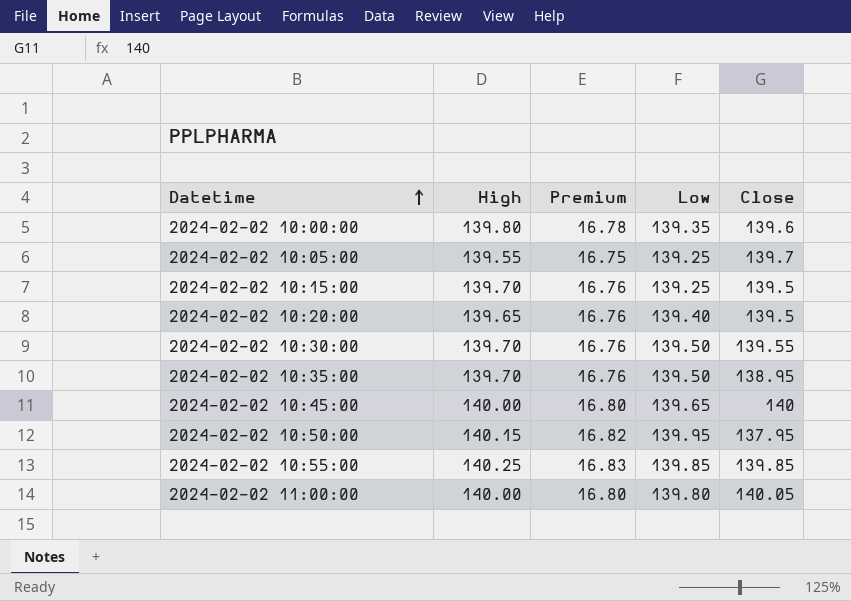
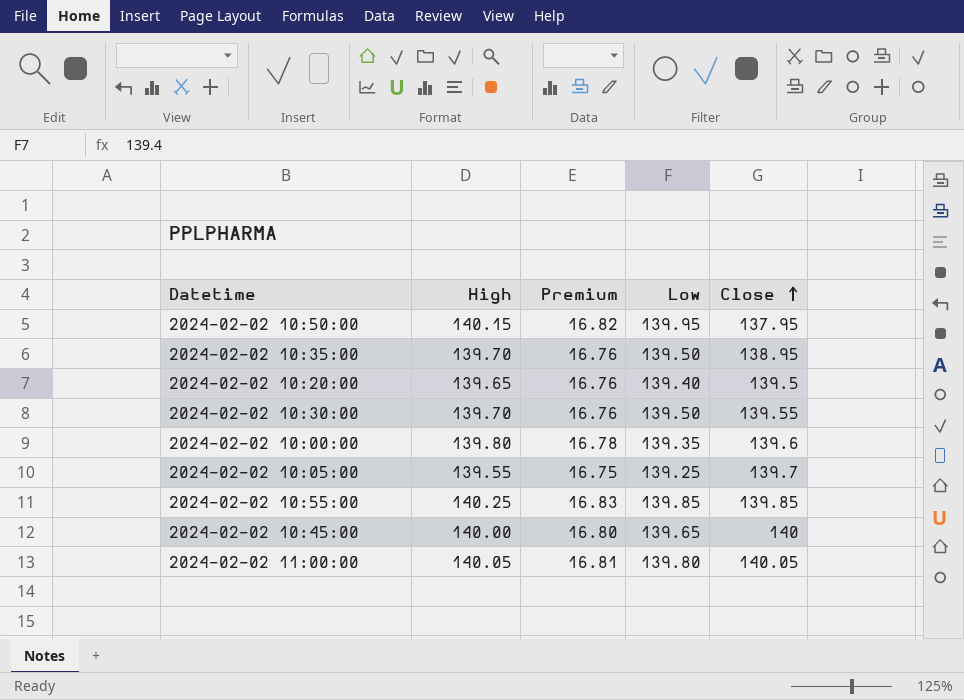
row order: Datetime ascending -> Close ascending
row 2024-02-02 10:15:00: 139.70 | 16.76 | 139.25 | 139.5 -> none
2024-02-02 11:00:00 | High: 140.00 -> 140.05
2024-02-02 11:00:00 | Premium: 16.80 -> 16.81

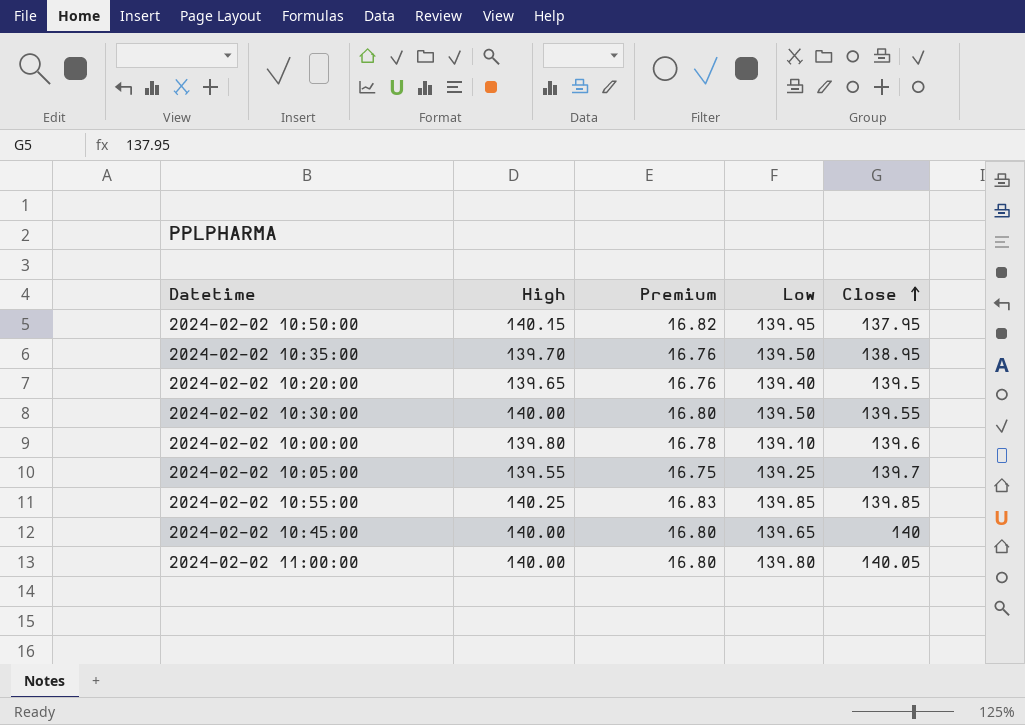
2024-02-02 10:30:00 | High: 139.70 -> 140.00
2024-02-02 10:30:00 | Premium: 16.76 -> 16.80
2024-02-02 10:00:00 | Low: 139.35 -> 139.10
2024-02-02 11:00:00 | High: 140.05 -> 140.00
2024-02-02 11:00:00 | Premium: 16.81 -> 16.80

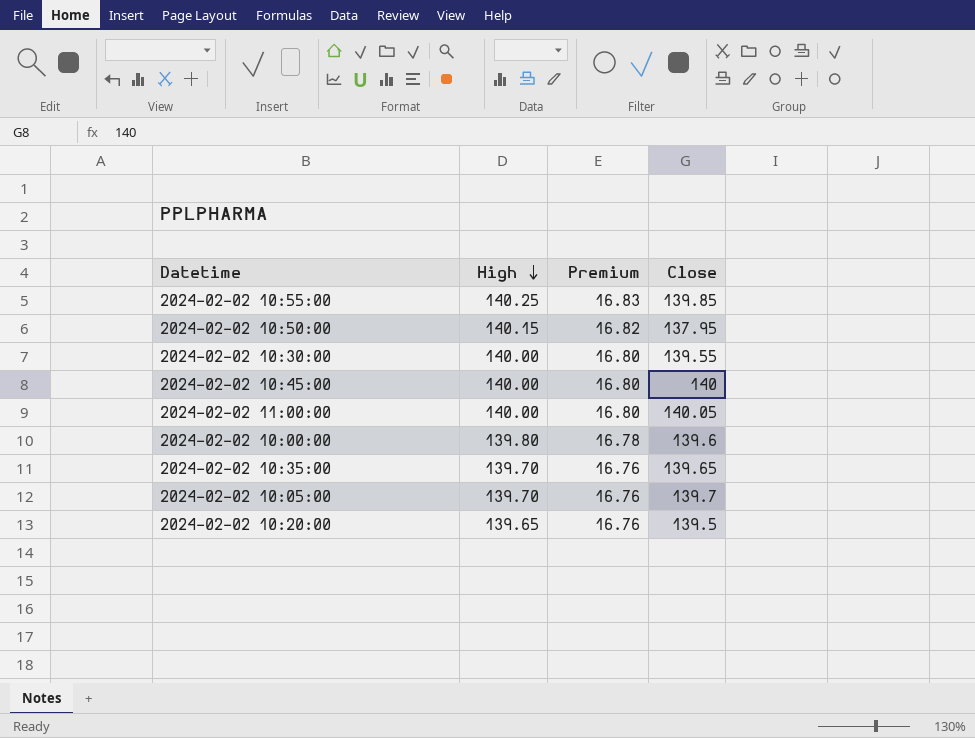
row order: Close ascending -> High descending
column Low | position: 4 -> none
2024-02-02 10:35:00 | Close: 138.95 -> 139.65
2024-02-02 10:05:00 | High: 139.55 -> 139.70
2024-02-02 10:05:00 | Premium: 16.75 -> 16.76

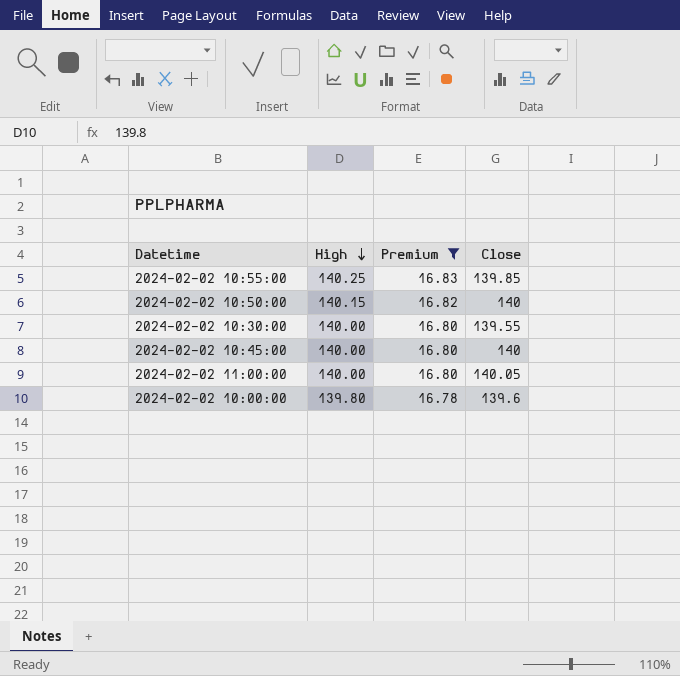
filter: none -> Premium != 16.76
2024-02-02 10:50:00 | Close: 137.95 -> 140

